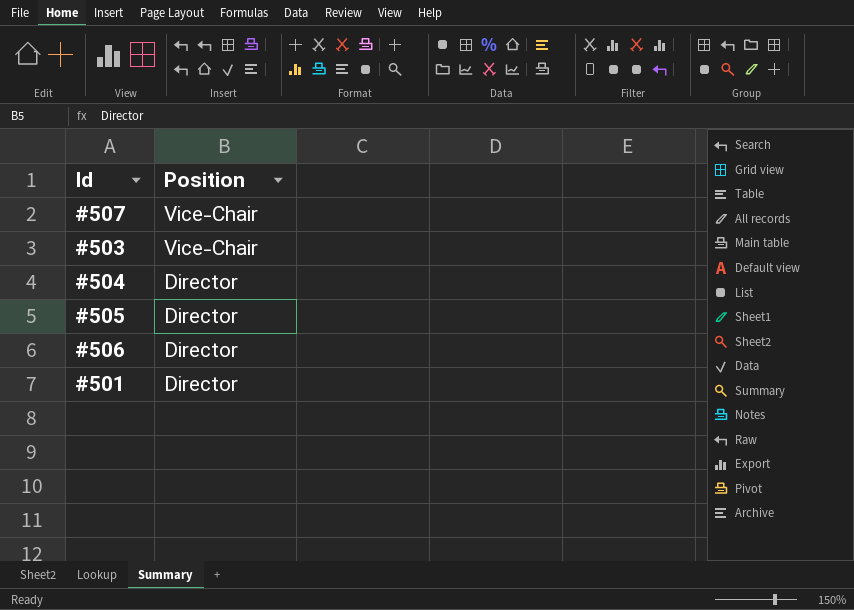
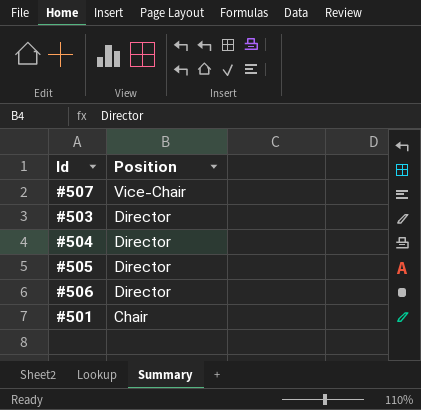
#503 | Position: Vice-Chair -> Director
#501 | Position: Director -> Chair

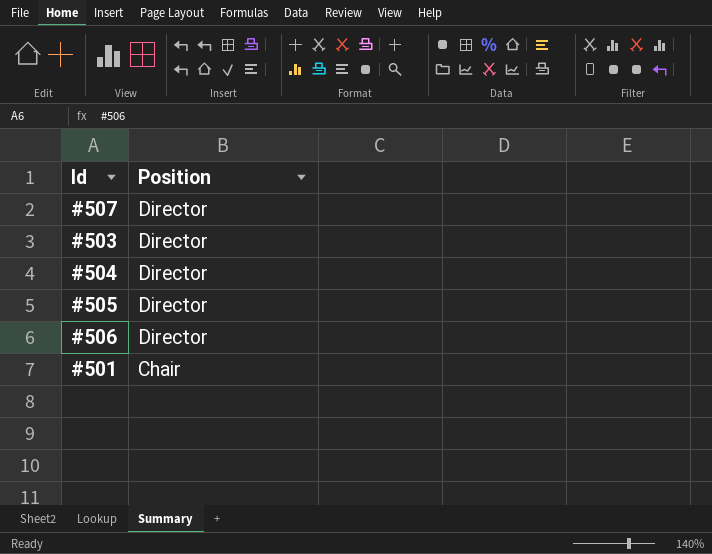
#507 | Position: Vice-Chair -> Director

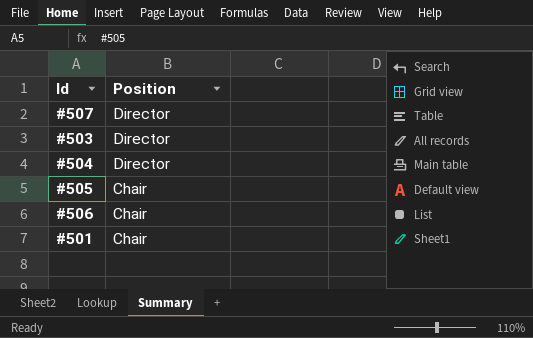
#505 | Position: Director -> Chair
#506 | Position: Director -> Chair

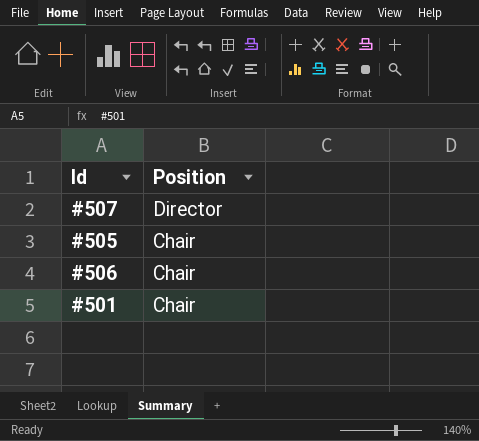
row #503: Director -> none
row #504: Director -> none

